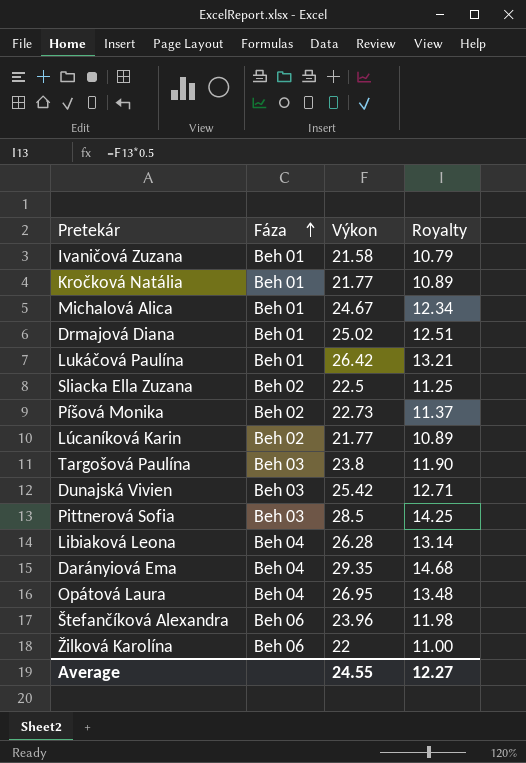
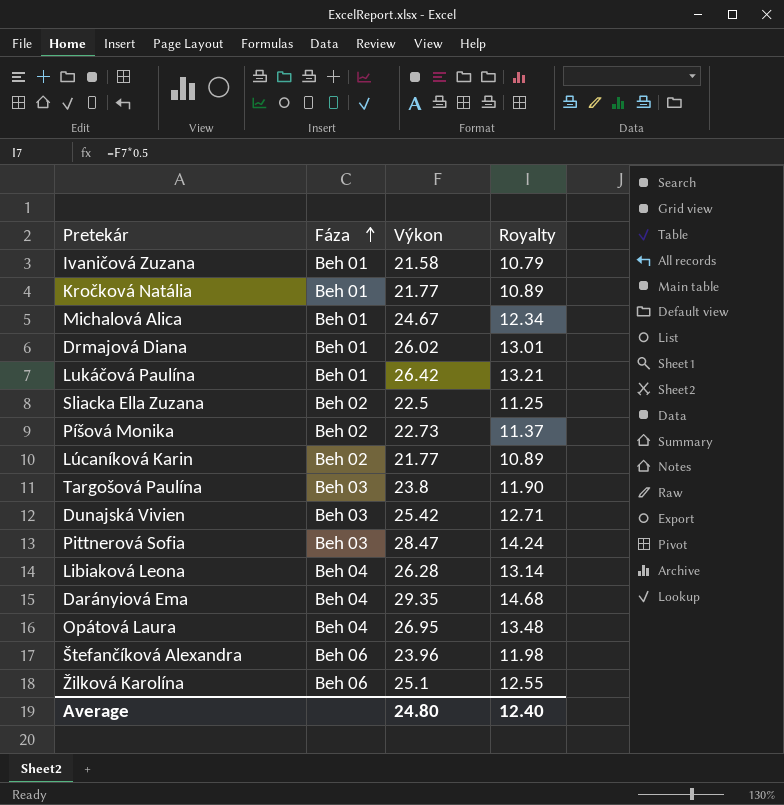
Drmajová Diana | Výkon: 25.02 -> 26.02
Drmajová Diana | Royalty: 12.51 -> 13.01
Pittnerová Sofia | Výkon: 28.5 -> 28.47
Pittnerová Sofia | Royalty: 14.25 -> 14.24
Žilková Karolína | Výkon: 22 -> 25.1
Žilková Karolína | Royalty: 11.00 -> 12.55
Average | Výkon: 24.55 -> 24.80
Average | Royalty: 12.27 -> 12.40

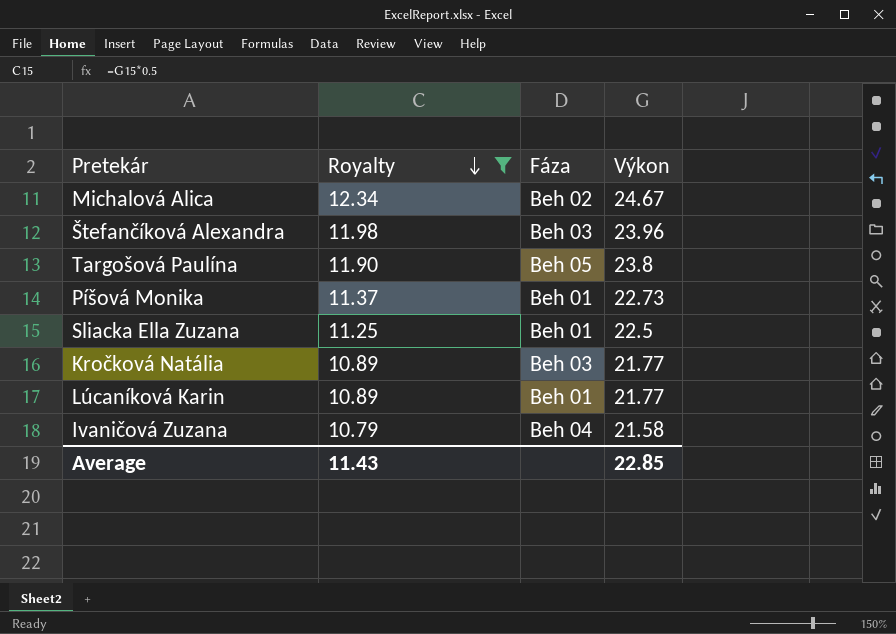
filter: none -> Royalty <= 12.34
row order: Fáza ascending -> Royalty descending
column Royalty | position: 4 -> 2
Michalová Alica | Fáza: Beh 01 -> Beh 02
Štefančíková Alexandra | Fáza: Beh 06 -> Beh 03
Targošová Paulína | Fáza: Beh 03 -> Beh 05
Píšová Monika | Fáza: Beh 02 -> Beh 01
Sliacka Ella Zuzana | Fáza: Beh 02 -> Beh 01
Kročková Natália | Fáza: Beh 01 -> Beh 03
Lúcaníková Karin | Fáza: Beh 02 -> Beh 01
Ivaničová Zuzana | Fáza: Beh 01 -> Beh 04
Average | Royalty: 12.40 -> 11.43
Average | Výkon: 24.80 -> 22.85

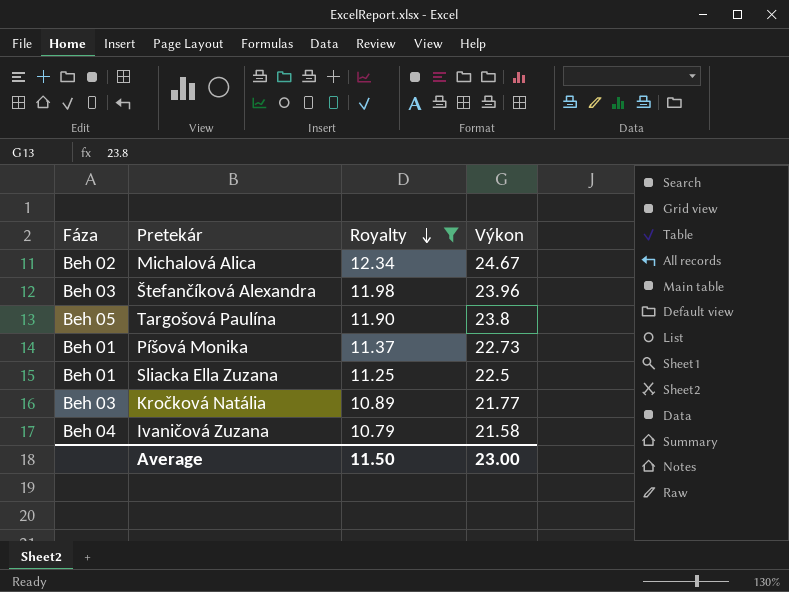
column Fáza | position: 3 -> 1
row Lúcaníková Karin: 10.89 | Beh 01 | 21.77 -> none
Average | Royalty: 11.43 -> 11.50
Average | Výkon: 22.85 -> 23.00

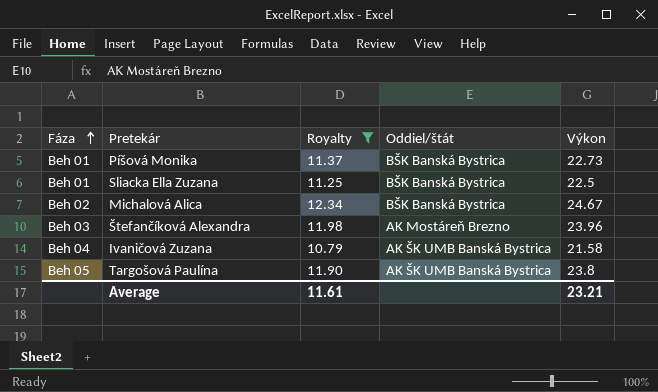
row order: Royalty descending -> Fáza ascending
column Oddiel/štát | position: none -> 4
row Kročková Natália: Beh 03 | 10.89 | 21.77 -> none
Average | Royalty: 11.50 -> 11.61
Average | Výkon: 23.00 -> 23.21

